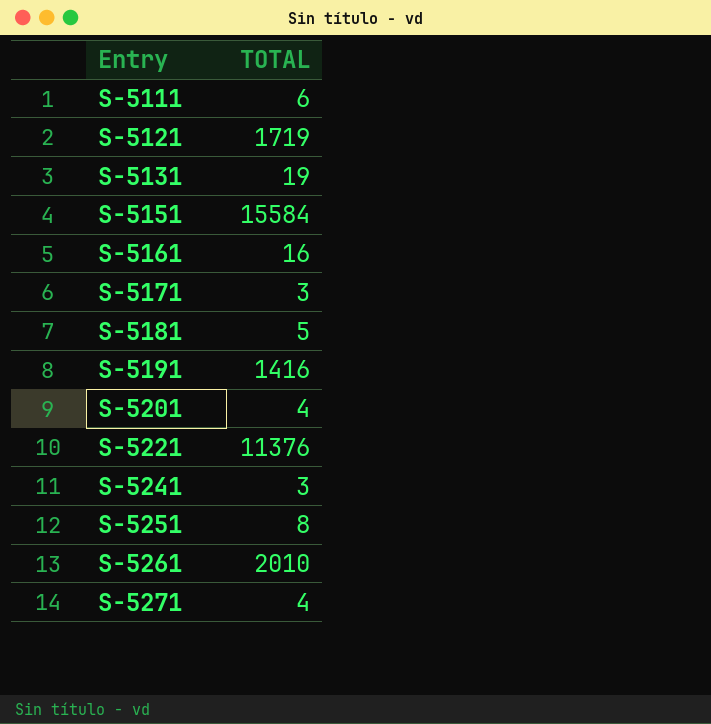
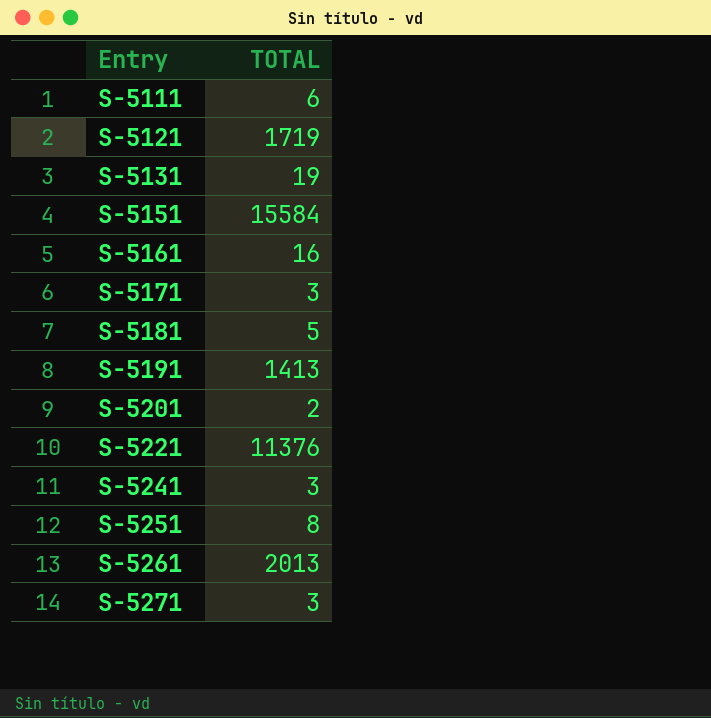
S-5191 | TOTAL: 1416 -> 1413
S-5201 | TOTAL: 4 -> 2
S-5261 | TOTAL: 2010 -> 2013
S-5271 | TOTAL: 4 -> 3

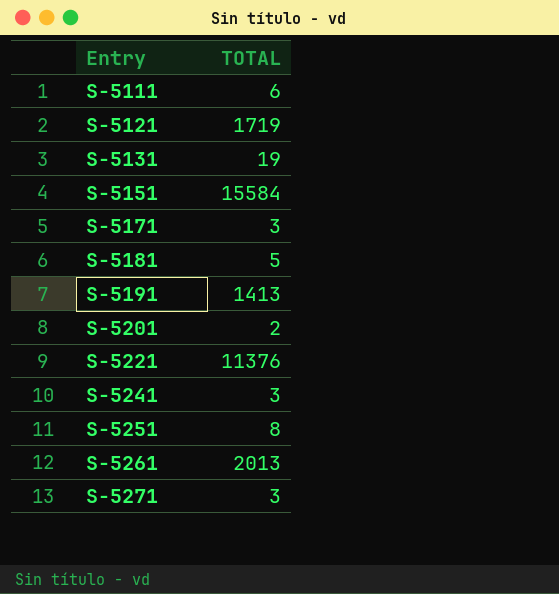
row S-5161: 16 -> none

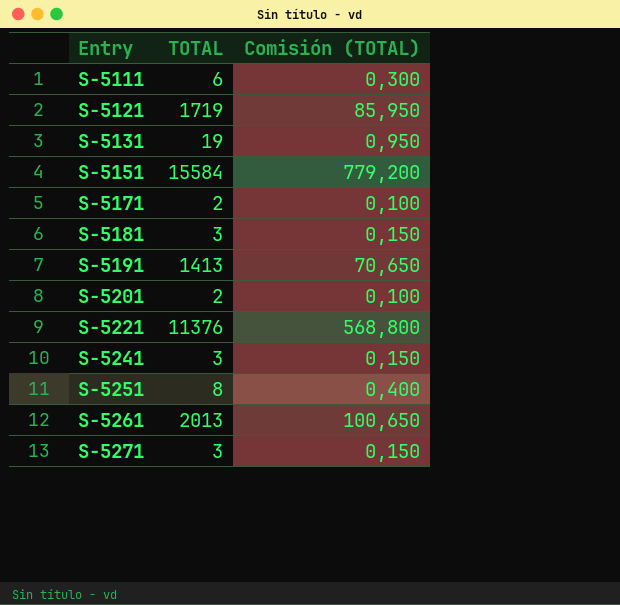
column Comisión (TOTAL) | formula: none -> [TOTAL] * 0,05
S-5171 | TOTAL: 3 -> 2
S-5181 | TOTAL: 5 -> 3

